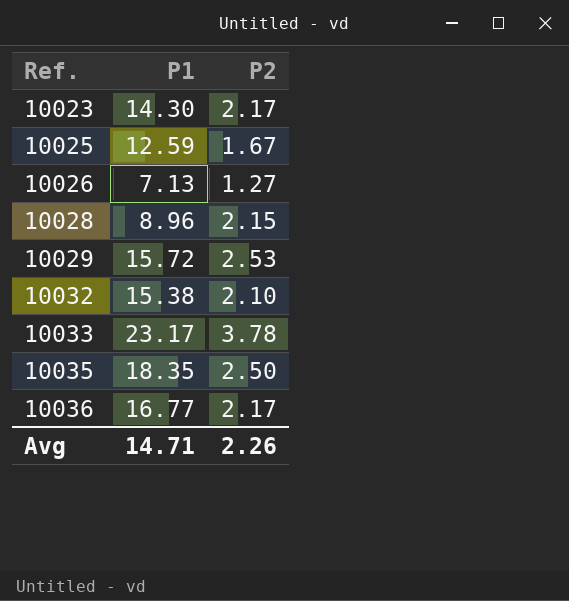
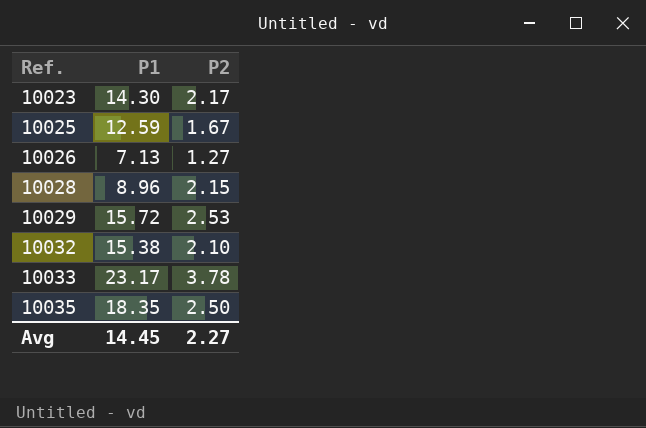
row 10036: 16.77 | 2.17 -> none
Avg | P1: 14.71 -> 14.45
Avg | P2: 2.26 -> 2.27

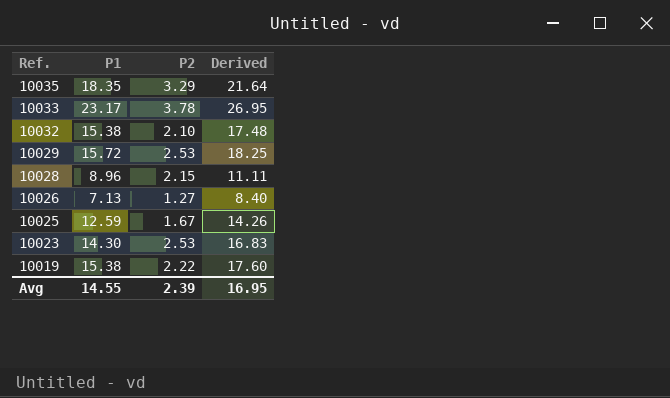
row order: Ref. ascending -> Ref. descending
column Derived | formula: none -> [P1] + [P2]
10035 | P2: 2.50 -> 3.29
10023 | P2: 2.17 -> 2.53
row 10019: none -> 15.38 | 2.22 | 17.60
Avg | P1: 14.45 -> 14.55
Avg | P2: 2.27 -> 2.39

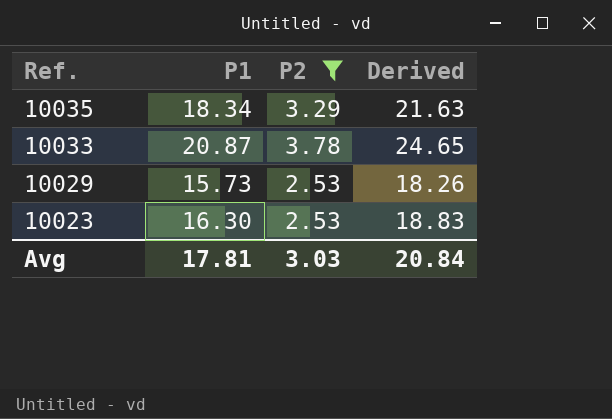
filter: none -> P2 >= 2.53
10035 | P1: 18.35 -> 18.34
10035 | Derived: 21.64 -> 21.63
10033 | P1: 23.17 -> 20.87
10033 | Derived: 26.95 -> 24.65
10029 | P1: 15.72 -> 15.73
10029 | Derived: 18.25 -> 18.26
10023 | P1: 14.30 -> 16.30
10023 | Derived: 16.83 -> 18.83
Avg | P1: 14.55 -> 17.81
Avg | P2: 2.39 -> 3.03
Avg | Derived: 16.95 -> 20.84

